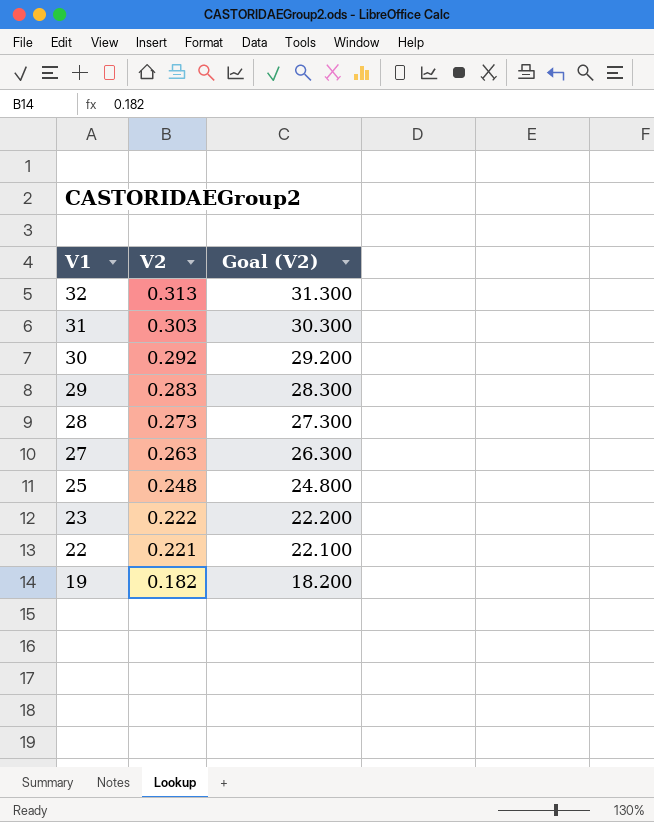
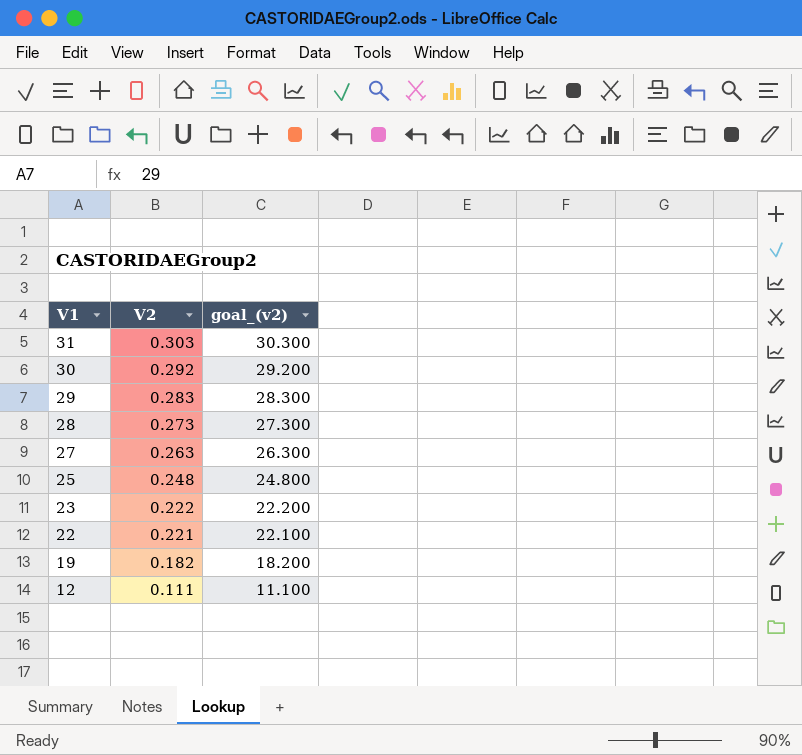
column name: Goal (V2) -> goal_(v2)
row 32: 0.313 | 31.300 -> none
row 12: none -> 0.111 | 11.100

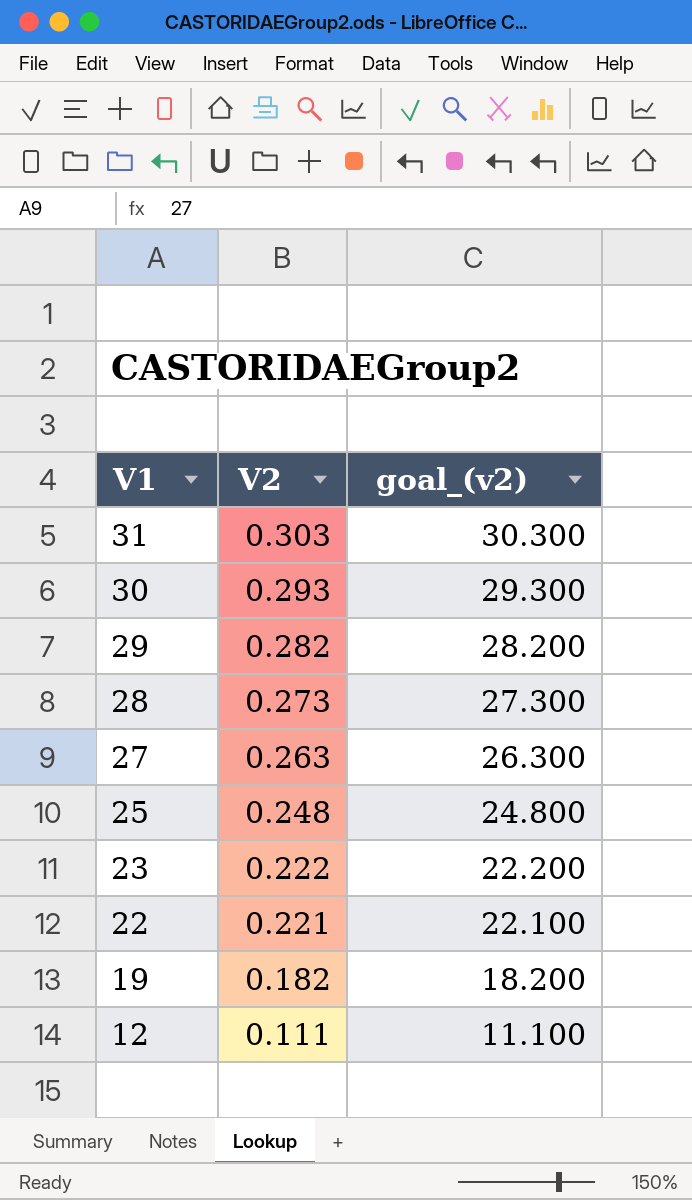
30 | V2: 0.292 -> 0.293
30 | goal_(v2): 29.200 -> 29.300
29 | V2: 0.283 -> 0.282
29 | goal_(v2): 28.300 -> 28.200

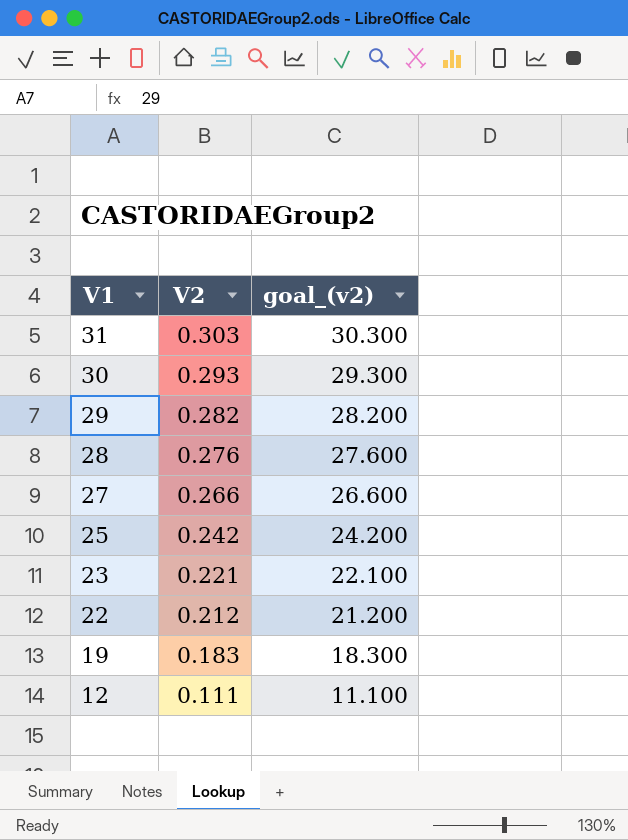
28 | V2: 0.273 -> 0.276
28 | goal_(v2): 27.300 -> 27.600
27 | V2: 0.263 -> 0.266
27 | goal_(v2): 26.300 -> 26.600
25 | V2: 0.248 -> 0.242
25 | goal_(v2): 24.800 -> 24.200
23 | V2: 0.222 -> 0.221
23 | goal_(v2): 22.200 -> 22.100
22 | V2: 0.221 -> 0.212
22 | goal_(v2): 22.100 -> 21.200
19 | V2: 0.182 -> 0.183
19 | goal_(v2): 18.200 -> 18.300

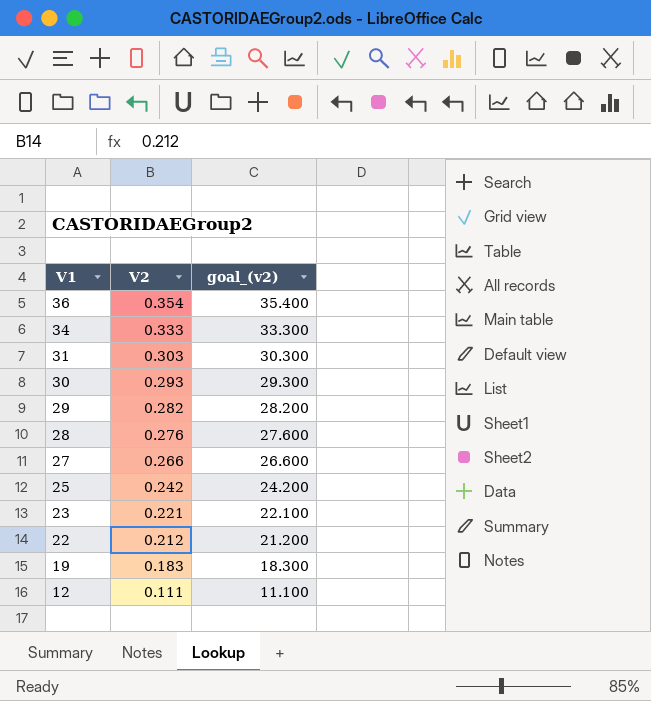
row 36: none -> 0.354 | 35.400
row 34: none -> 0.333 | 33.300

